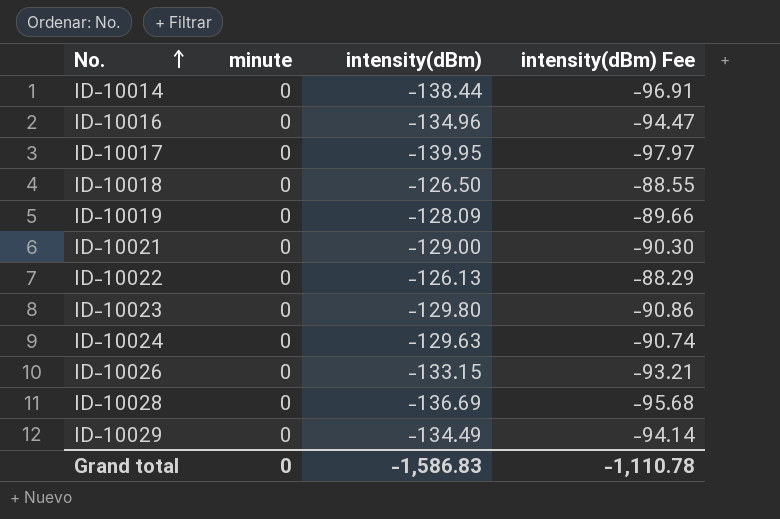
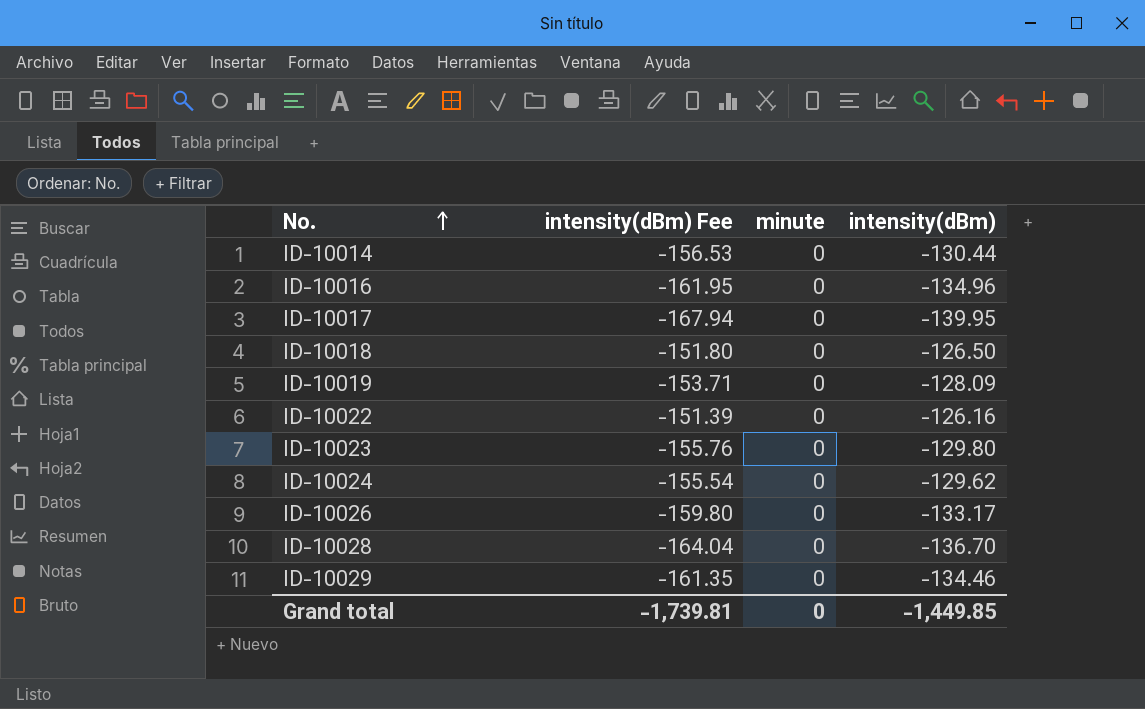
column intensity(dBm) Fee | formula: [intensity(dBm)] * 0.7 -> [intensity(dBm)] * 1.2
column intensity(dBm) Fee | position: 4 -> 2
row ID-10021: 0 | -129.00 | -90.30 -> none
ID-10014 | intensity(dBm): -138.44 -> -130.44
ID-10022 | intensity(dBm): -126.13 -> -126.16
ID-10024 | intensity(dBm): -129.63 -> -129.62
ID-10026 | intensity(dBm): -133.15 -> -133.17
ID-10028 | intensity(dBm): -136.69 -> -136.70
ID-10029 | intensity(dBm): -134.49 -> -134.46
Grand total | intensity(dBm) Fee: -1,110.78 -> -1,739.81
Grand total | intensity(dBm): -1,586.83 -> -1,449.85

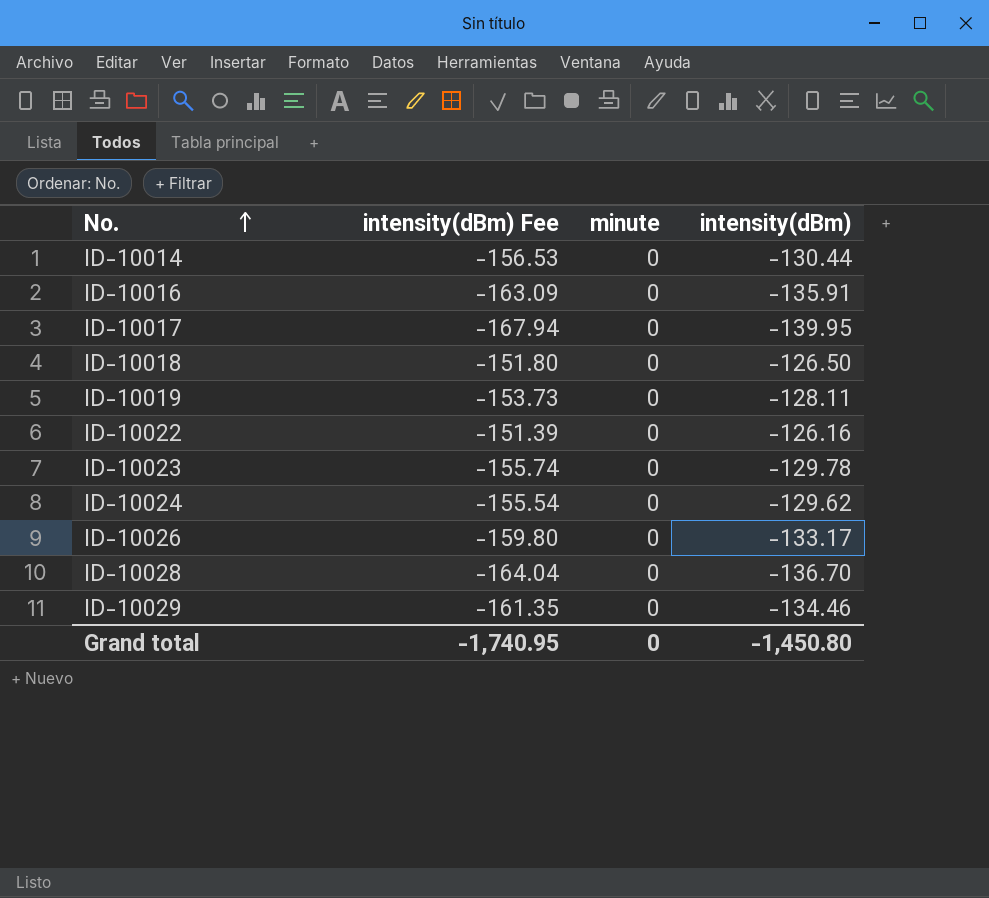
ID-10016 | intensity(dBm) Fee: -161.95 -> -163.09
ID-10016 | intensity(dBm): -134.96 -> -135.91
ID-10019 | intensity(dBm) Fee: -153.71 -> -153.73
ID-10019 | intensity(dBm): -128.09 -> -128.11
ID-10023 | intensity(dBm) Fee: -155.76 -> -155.74
ID-10023 | intensity(dBm): -129.80 -> -129.78
Grand total | intensity(dBm) Fee: -1,739.81 -> -1,740.95
Grand total | intensity(dBm): -1,449.85 -> -1,450.80

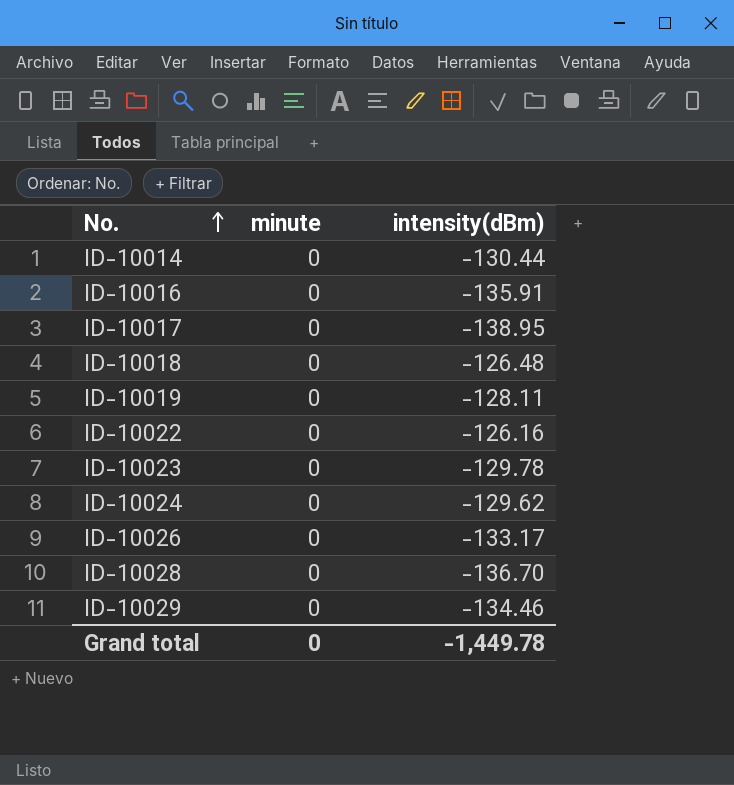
column intensity(dBm) Fee | formula: [intensity(dBm)] * 1.2 -> none
ID-10017 | intensity(dBm): -139.95 -> -138.95
ID-10018 | intensity(dBm): -126.50 -> -126.48
Grand total | intensity(dBm): -1,450.80 -> -1,449.78

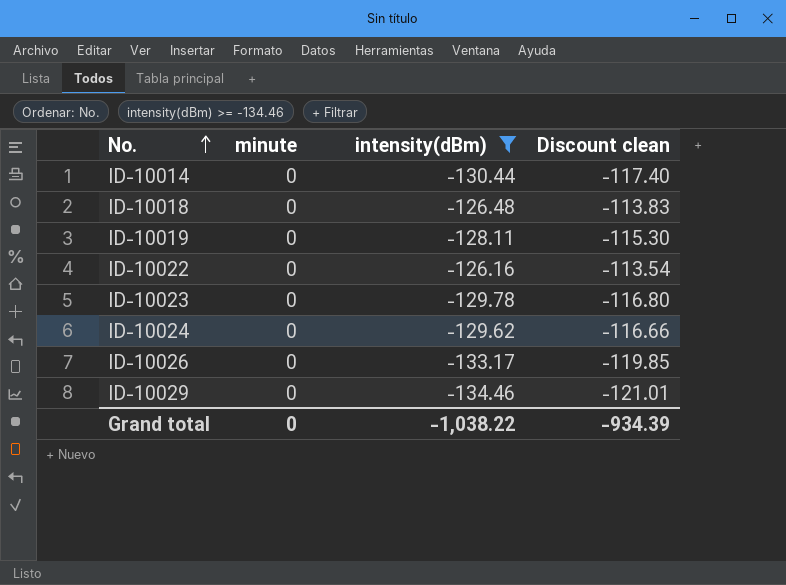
filter: none -> intensity(dBm) >= -134.46
column Discount clean | formula: none -> [intensity(dBm)] * 0.9
Grand total | intensity(dBm): -1,449.78 -> -1,038.22

